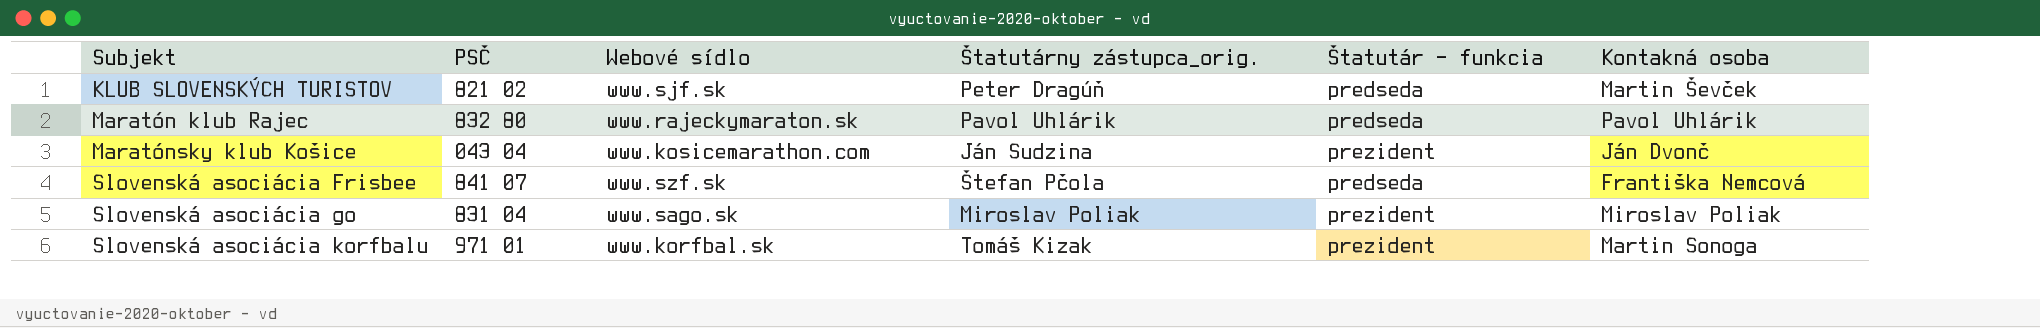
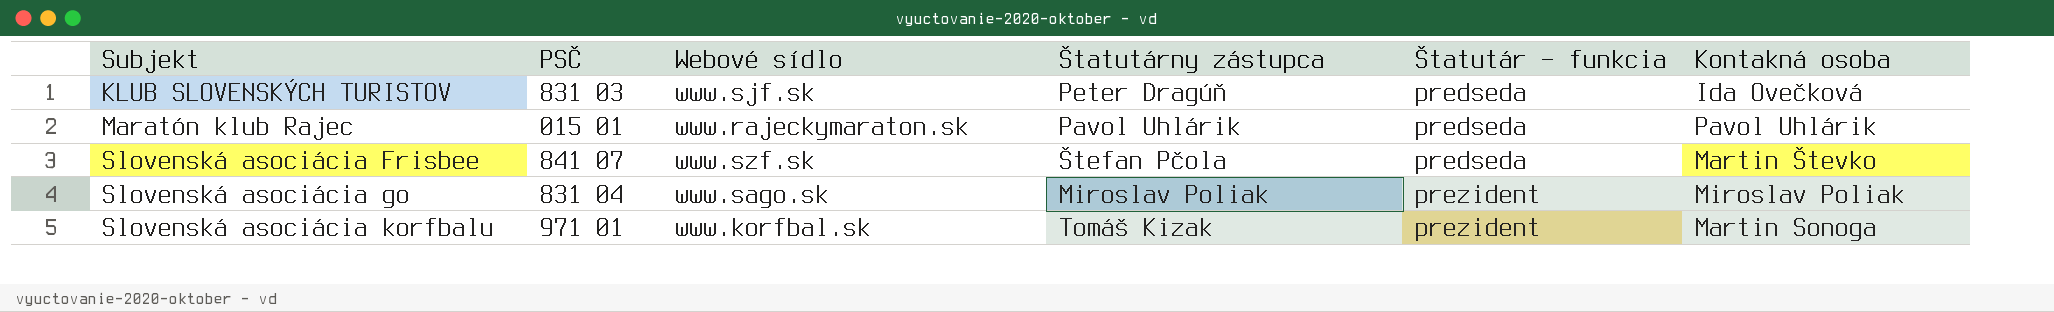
column name: Štatutárny zástupca_orig. -> Štatutárny zástupca
row Maratónsky klub Košice: 043 04 | www.kosicemarathon.com | Ján Sudzina | prezident | Ján Dvonč -> none
KLUB SLOVENSKÝCH TURISTOV | PSČ: 821 02 -> 831 03
KLUB SLOVENSKÝCH TURISTOV | Kontakná osoba: Martin Ševček -> Ida Ovečková
Maratón klub Rajec | PSČ: 832 80 -> 015 01
Slovenská asociácia Frisbee | Kontakná osoba: Františka Nemcová -> Martin Števko

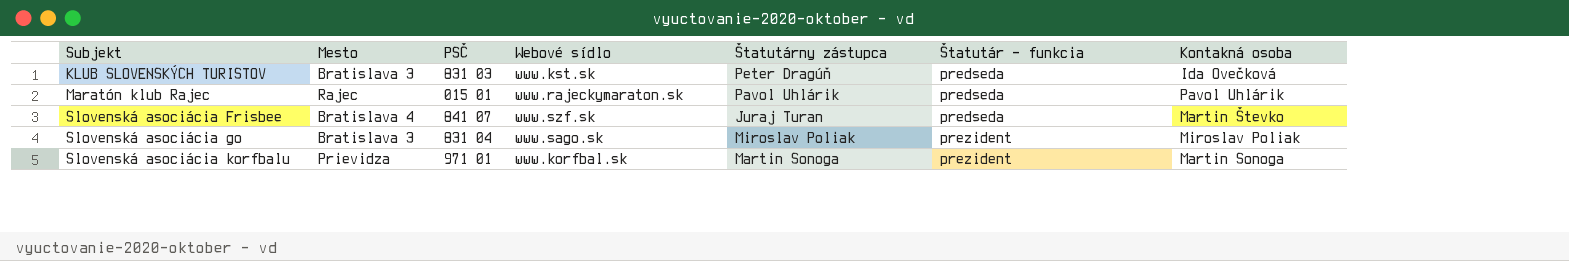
column Mesto | position: none -> 2
KLUB SLOVENSKÝCH TURISTOV | Webové sídlo: www.sjf.sk -> www.kst.sk
Slovenská asociácia Frisbee | Štatutárny zástupca: Štefan Pčola -> Juraj Turan
Slovenská asociácia korfbalu | Štatutárny zástupca: Tomáš Kizak -> Martin Sonoga

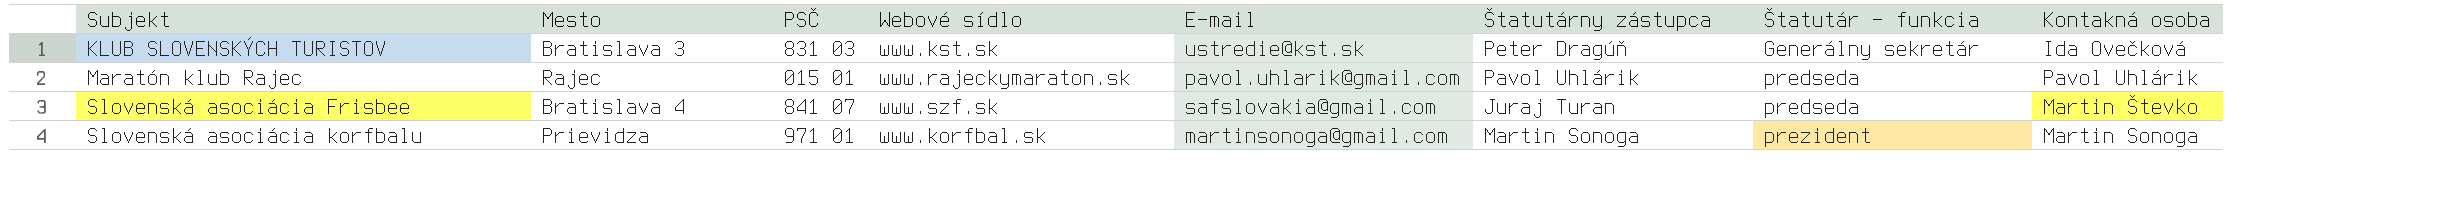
column E-mail | position: none -> 5
row Slovenská asociácia go: Bratislava 3 | 831 04 | www.sago.sk | Miroslav Poliak | prezident | Miroslav Poliak -> none
KLUB SLOVENSKÝCH TURISTOV | Štatutár - funkcia: predseda -> Generálny sekretár

